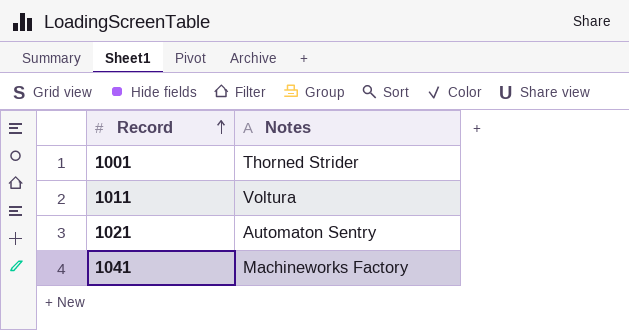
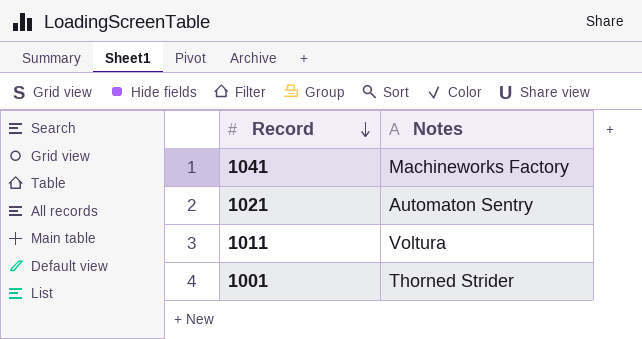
row order: Record ascending -> Record descending

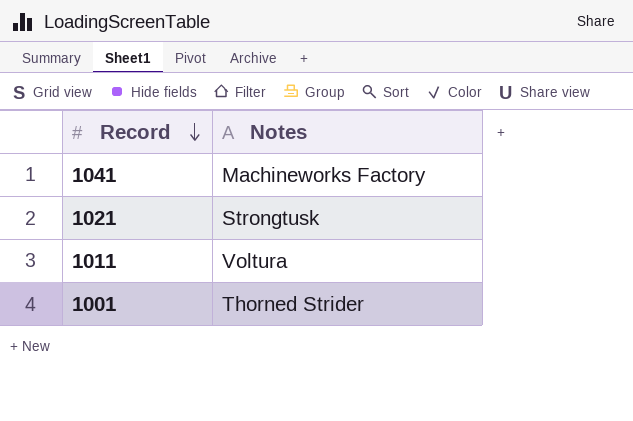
1021 | Notes: Automaton Sentry -> Strongtusk

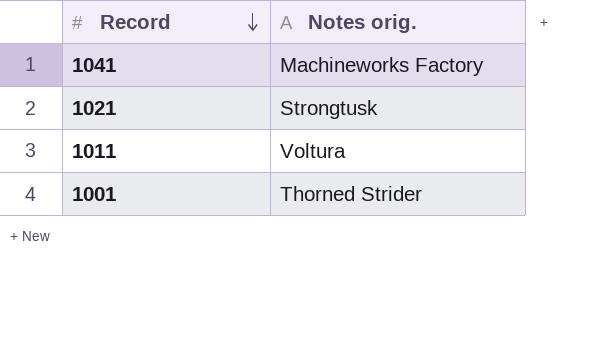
column name: Notes -> Notes orig.

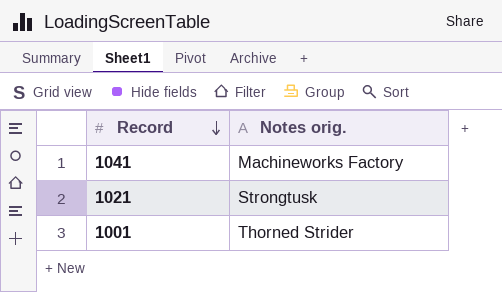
row 1011: Voltura -> none

